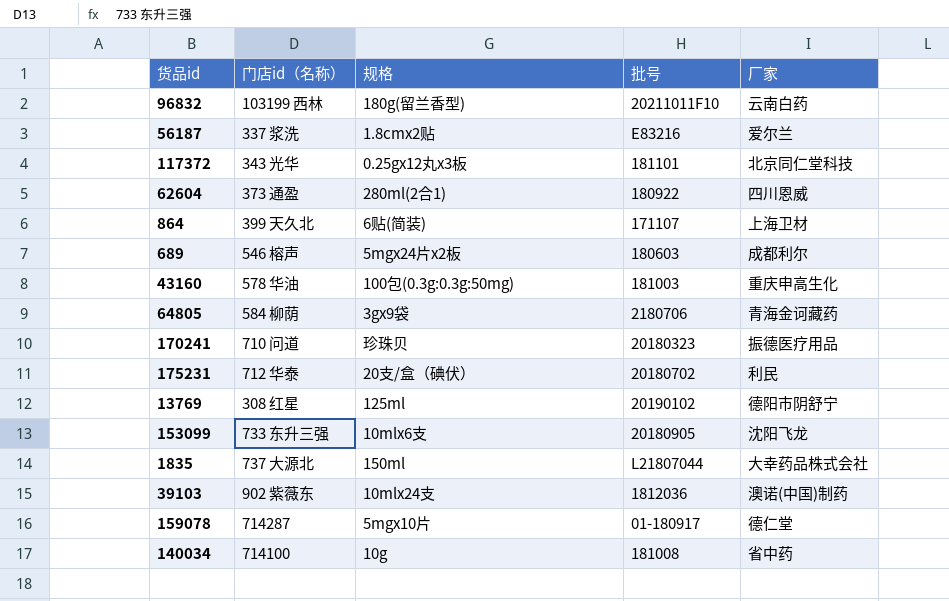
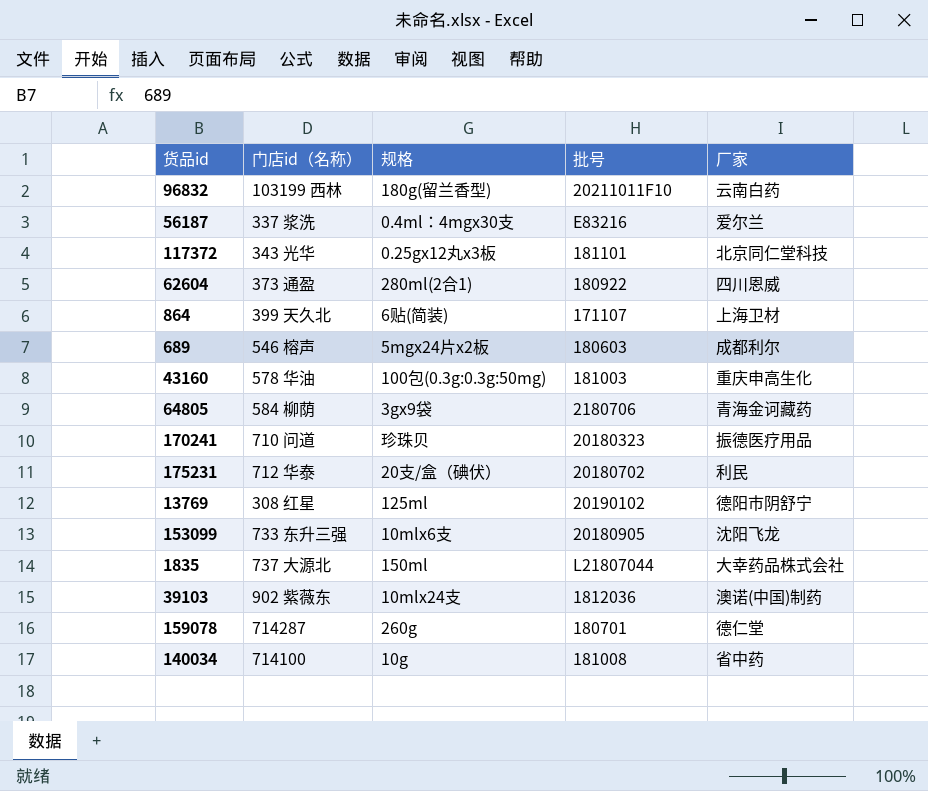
56187 | 规格: 1.8cmx2贴 -> 0.4ml：4mgx30支
159078 | 规格: 5mgx10片 -> 260g
159078 | 批号: 01-180917 -> 180701

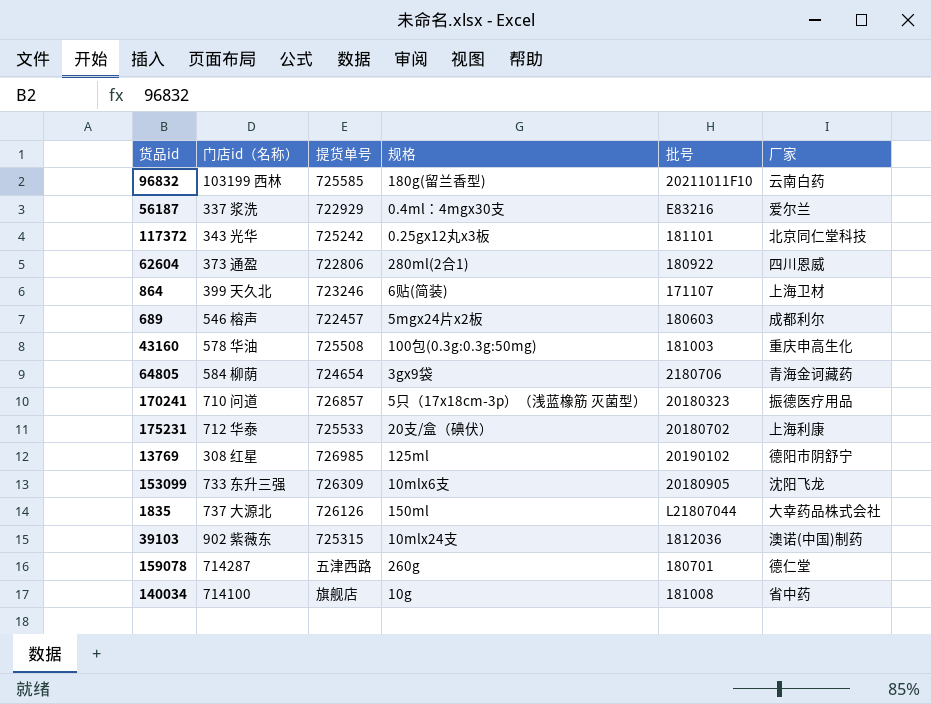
column 提货单号 | position: none -> 3
170241 | 规格: 珍珠贝 -> 5只（17x18cm-3p）（浅蓝橡筋 灭菌型）
175231 | 厂家: 利民 -> 上海利康

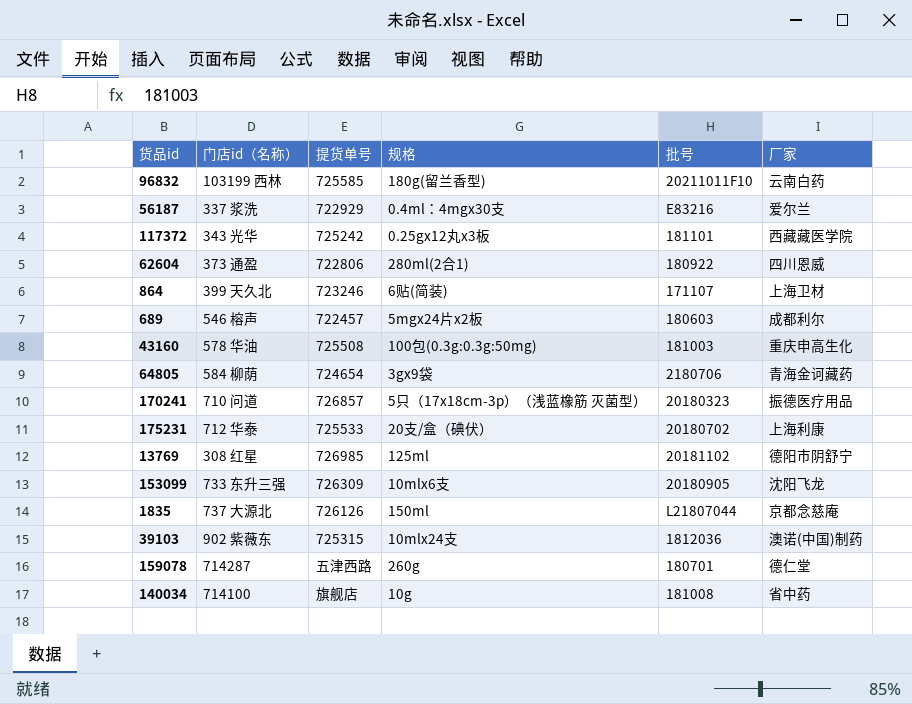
117372 | 厂家: 北京同仁堂科技 -> 西藏藏医学院
13769 | 批号: 20190102 -> 20181102
1835 | 厂家: 大幸药品株式会社 -> 京都念慈庵

